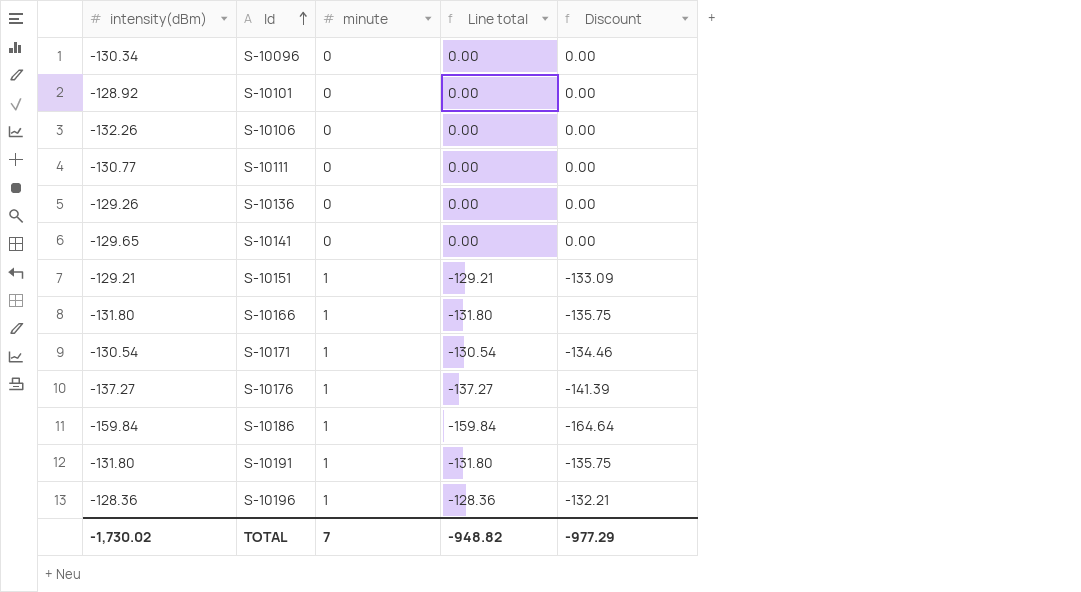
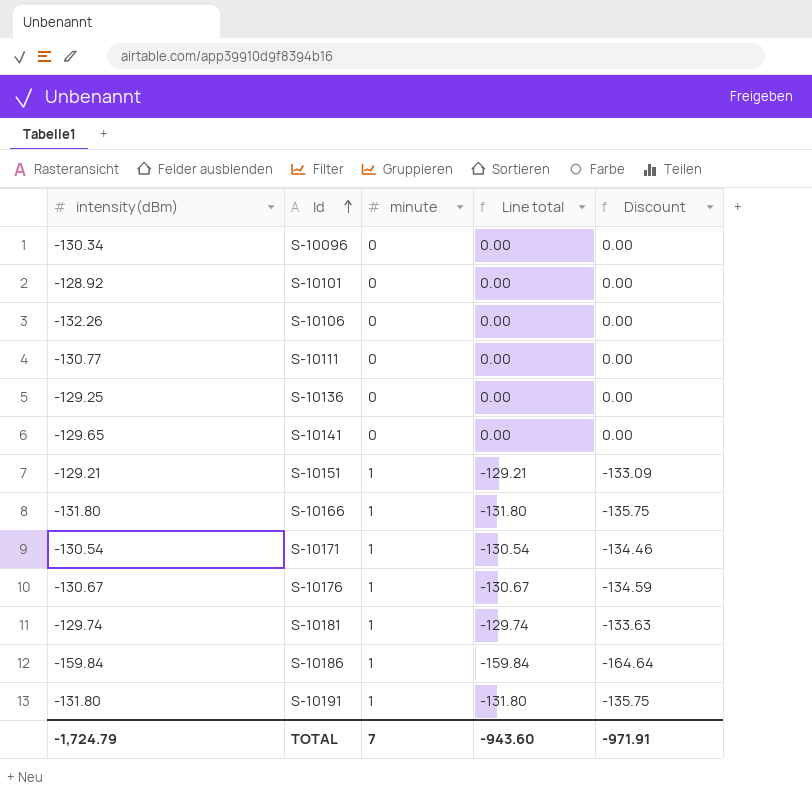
row S-10196: -128.36 | 1 | -128.36 | -132.21 -> none
S-10136 | intensity(dBm): -129.26 -> -129.25
S-10176 | intensity(dBm): -137.27 -> -130.67
S-10176 | Line total: -137.27 -> -130.67
S-10176 | Discount: -141.39 -> -134.59
row S-10181: none -> -129.74 | 1 | -129.74 | -133.63
TOTAL | intensity(dBm): -1,730.02 -> -1,724.79
TOTAL | Line total: -948.82 -> -943.60
TOTAL | Discount: -977.29 -> -971.91

